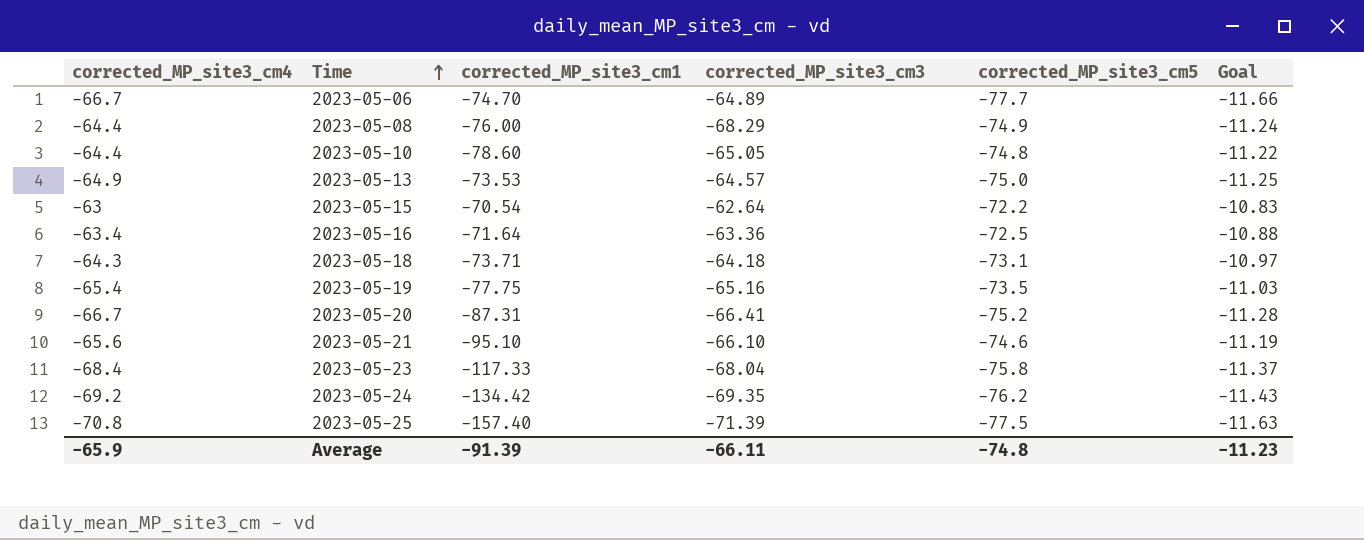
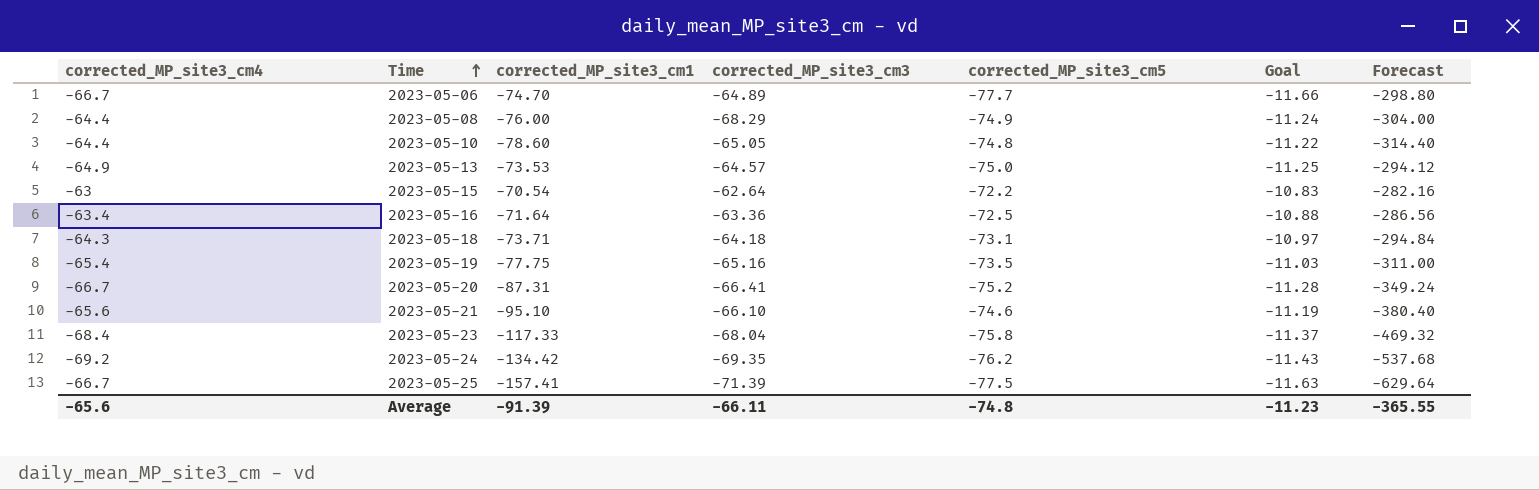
column Forecast | formula: none -> [corrected_MP_site3_cm1] * 4
2023-05-25 | corrected_MP_site3_cm4: -70.8 -> -66.7
2023-05-25 | corrected_MP_site3_cm1: -157.40 -> -157.41
Average | corrected_MP_site3_cm4: -65.9 -> -65.6

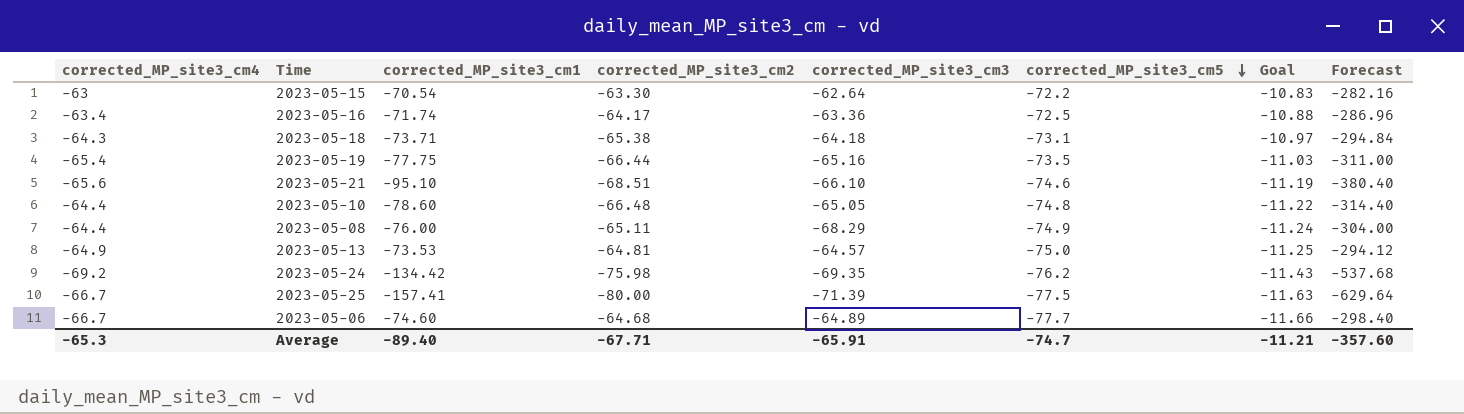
row order: Time ascending -> corrected_MP_site3_cm5 descending
column corrected_MP_site3_cm2 | position: none -> 4
row 2023-05-20: -66.7 | -87.31 | -66.41 | -75.2 | -11.28 | -349.24 -> none
row 2023-05-23: -68.4 | -117.33 | -68.04 | -75.8 | -11.37 | -469.32 -> none
2023-05-16 | corrected_MP_site3_cm1: -71.64 -> -71.74
2023-05-16 | Forecast: -286.56 -> -286.96
2023-05-06 | corrected_MP_site3_cm1: -74.70 -> -74.60
2023-05-06 | Forecast: -298.80 -> -298.40
Average | corrected_MP_site3_cm4: -65.6 -> -65.3
Average | corrected_MP_site3_cm1: -91.39 -> -89.40
Average | corrected_MP_site3_cm3: -66.11 -> -65.91
Average | corrected_MP_site3_cm5: -74.8 -> -74.7
Average | Goal: -11.23 -> -11.21
Average | Forecast: -365.55 -> -357.60

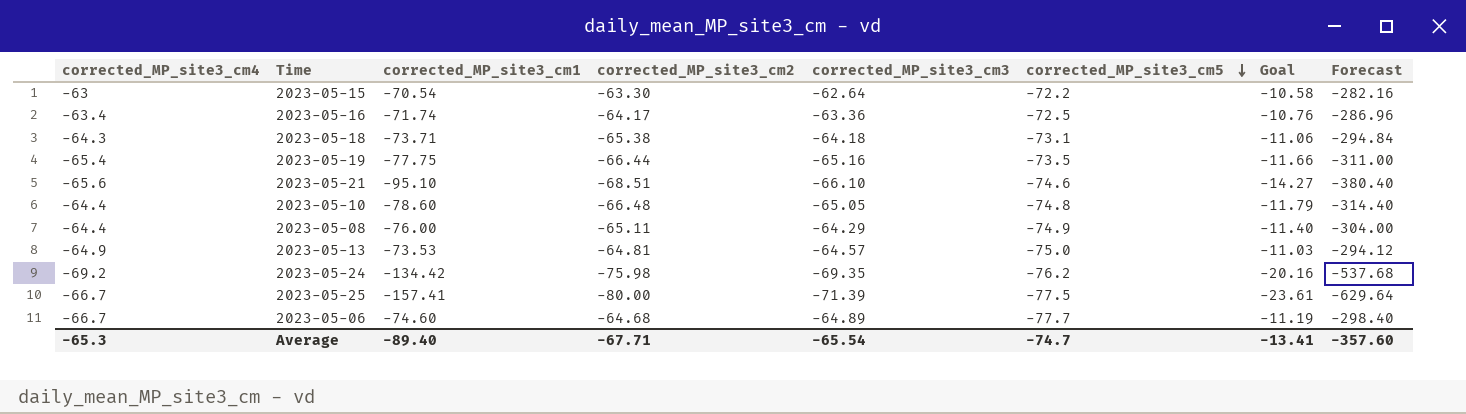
column Goal | formula: [corrected_MP_site3_cm5] * 0.15 -> [corrected_MP_site3_cm1] * 0.15
2023-05-08 | corrected_MP_site3_cm3: -68.29 -> -64.29
Average | corrected_MP_site3_cm3: -65.91 -> -65.54
Average | Goal: -11.21 -> -13.41

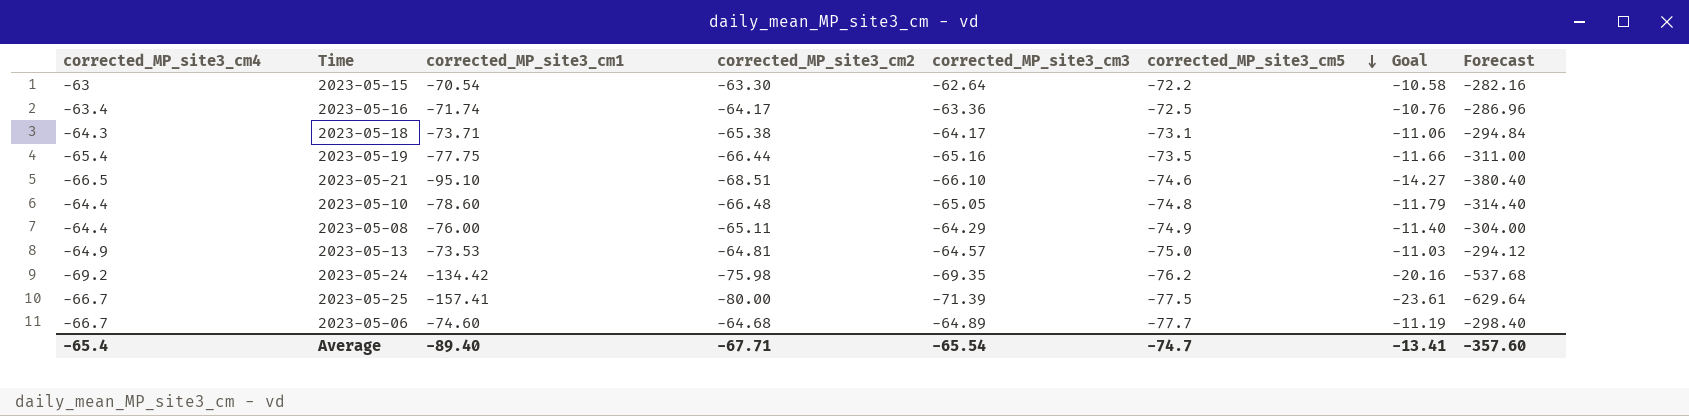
2023-05-18 | corrected_MP_site3_cm3: -64.18 -> -64.17
2023-05-21 | corrected_MP_site3_cm4: -65.6 -> -66.5
Average | corrected_MP_site3_cm4: -65.3 -> -65.4

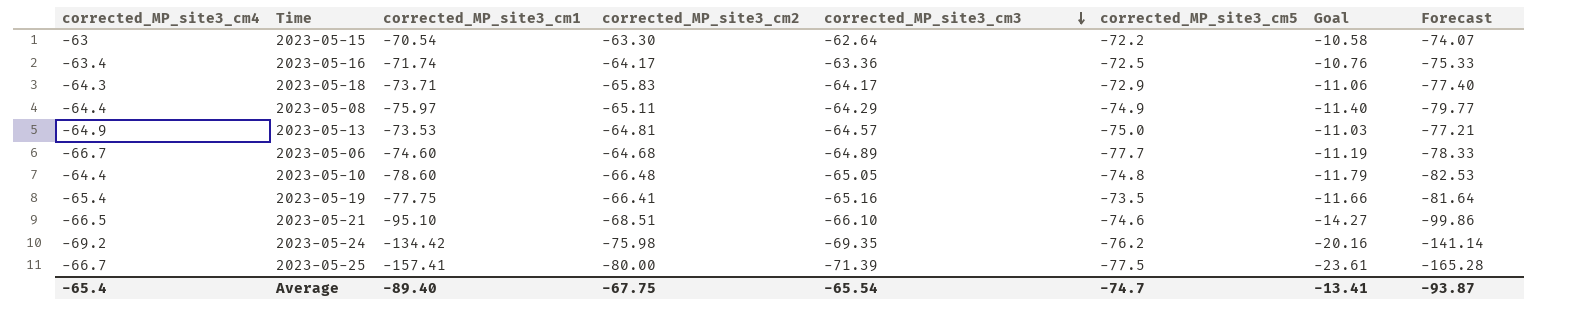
row order: corrected_MP_site3_cm5 descending -> corrected_MP_site3_cm3 descending
column Forecast | formula: [corrected_MP_site3_cm1] * 4 -> [corrected_MP_site3_cm1] * 1.05
2023-05-18 | corrected_MP_site3_cm2: -65.38 -> -65.83
2023-05-18 | corrected_MP_site3_cm5: -73.1 -> -72.9
2023-05-08 | corrected_MP_site3_cm1: -76.00 -> -75.97
2023-05-19 | corrected_MP_site3_cm2: -66.44 -> -66.41
Average | corrected_MP_site3_cm2: -67.71 -> -67.75
Average | Forecast: -357.60 -> -93.87

